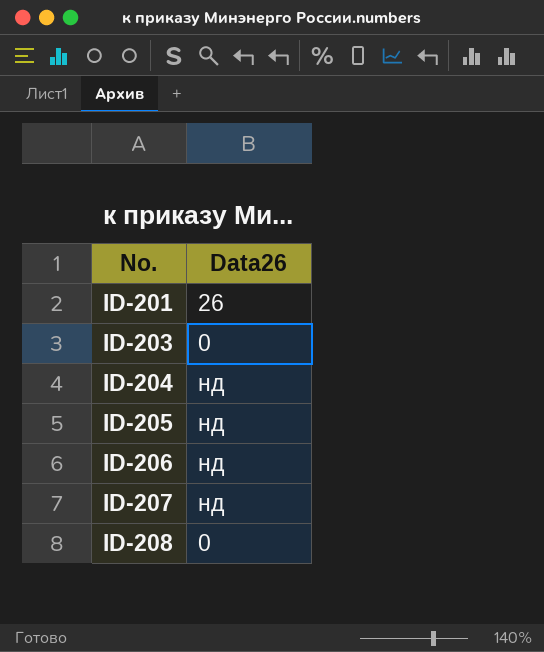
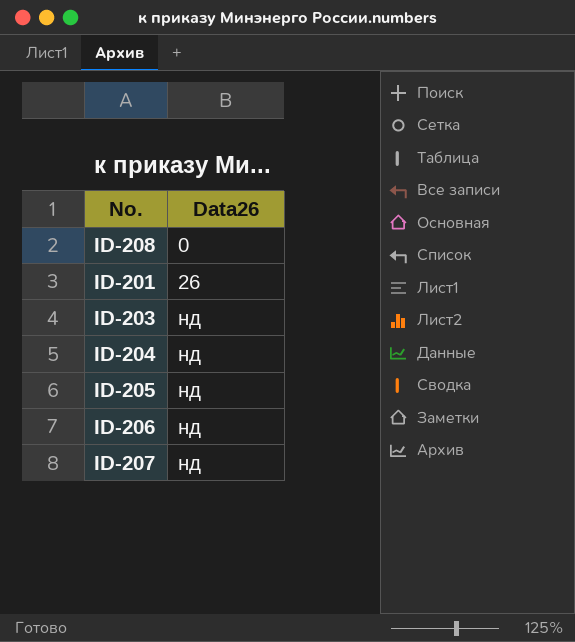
row order: No. ascending -> Data26 ascending
ID-203 | Data26: 0 -> нд

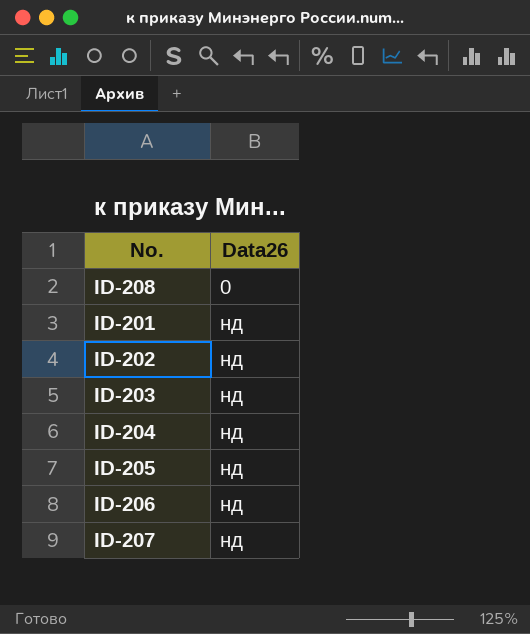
ID-201 | Data26: 26 -> нд
row ID-202: none -> нд

